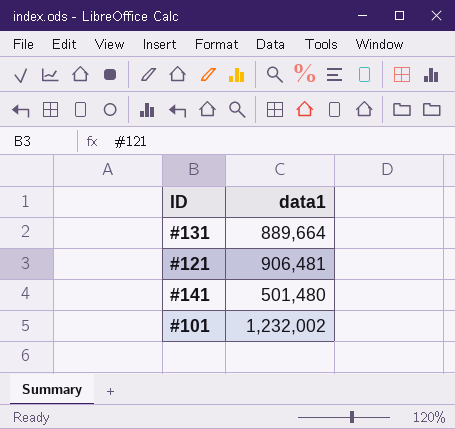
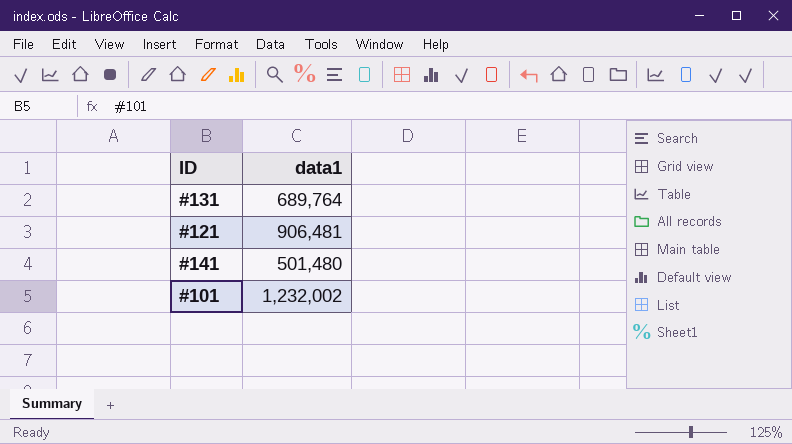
#131 | data1: 889,664 -> 689,764

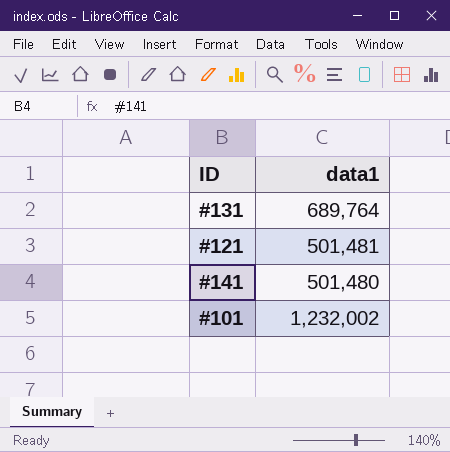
#121 | data1: 906,481 -> 501,481

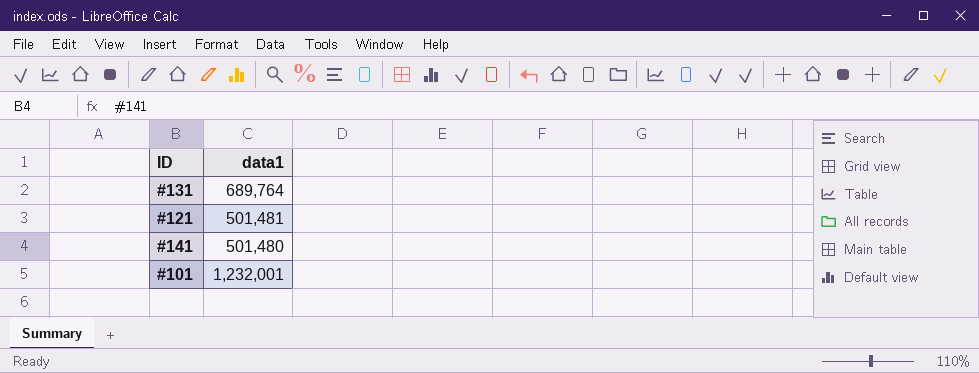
#101 | data1: 1,232,002 -> 1,232,001

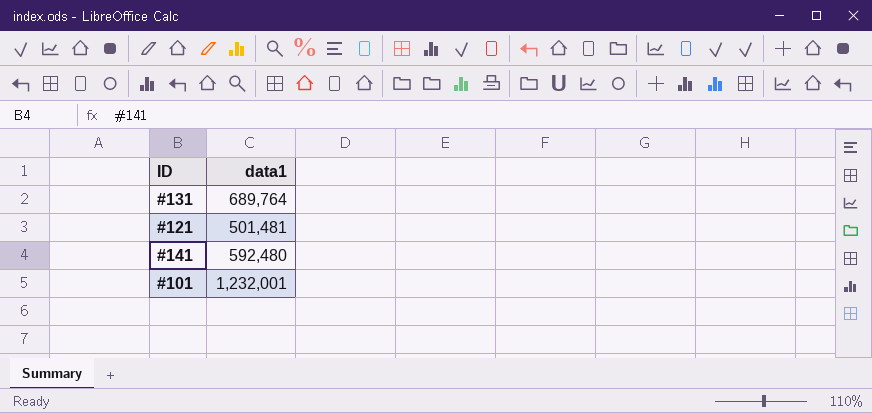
#141 | data1: 501,480 -> 592,480

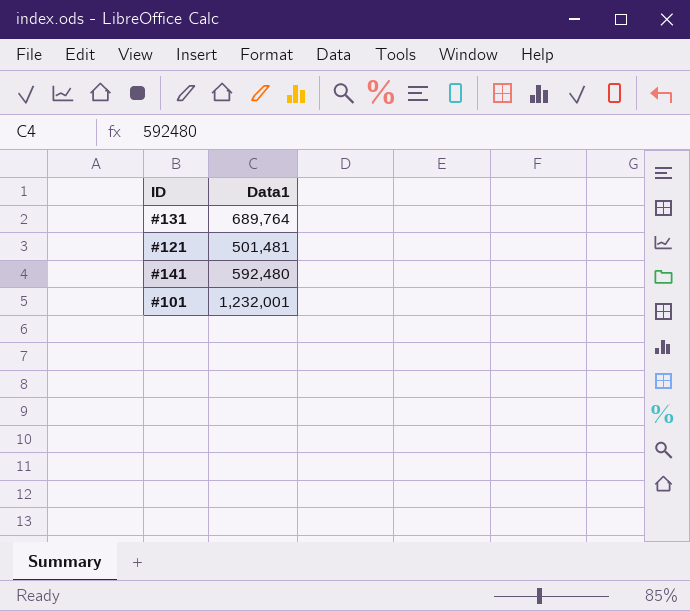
column name: data1 -> Data1

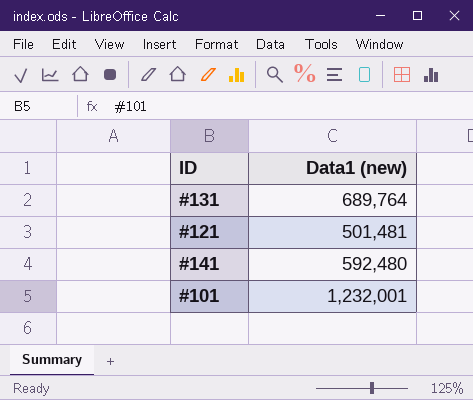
column name: Data1 -> Data1 (new)

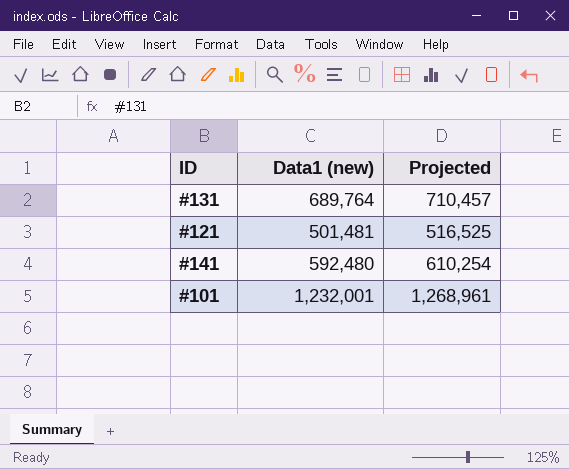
column Projected | formula: none -> [Data1 (new)] * 1.03

